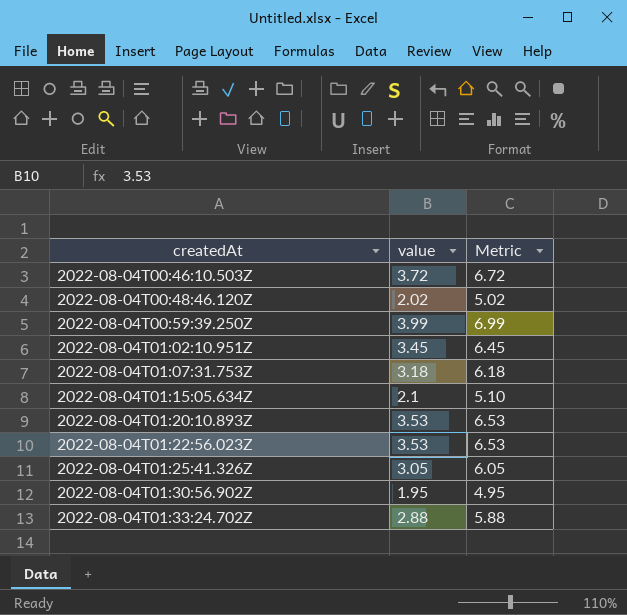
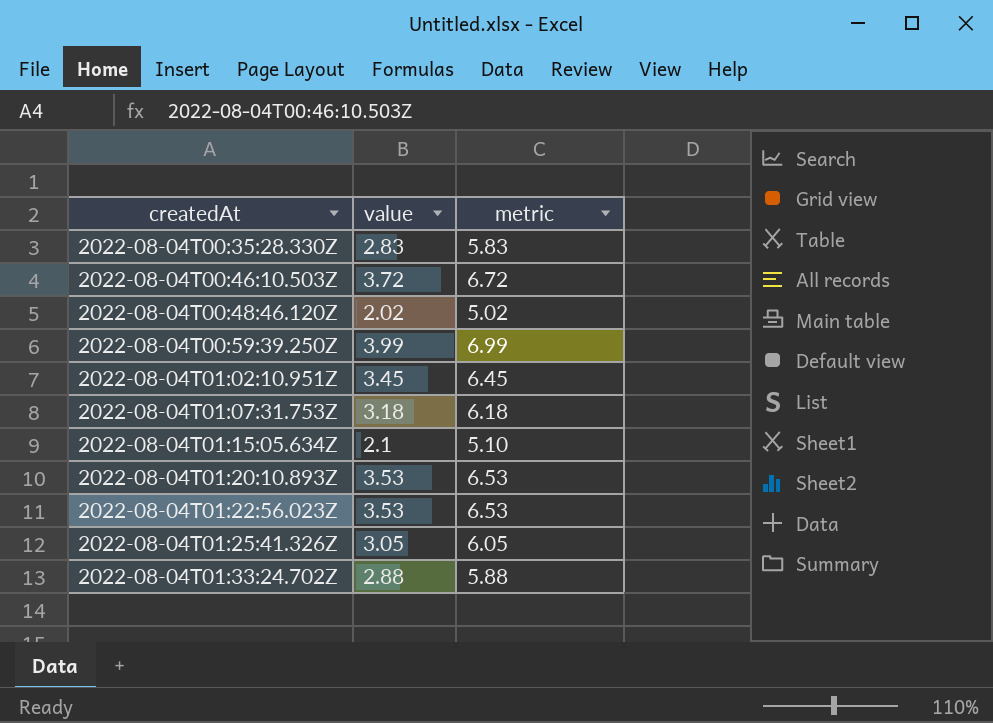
column name: Metric -> metric
row 2022-08-04T01:30:56.902Z: 1.95 | 4.95 -> none
row 2022-08-04T00:35:28.330Z: none -> 2.83 | 5.83

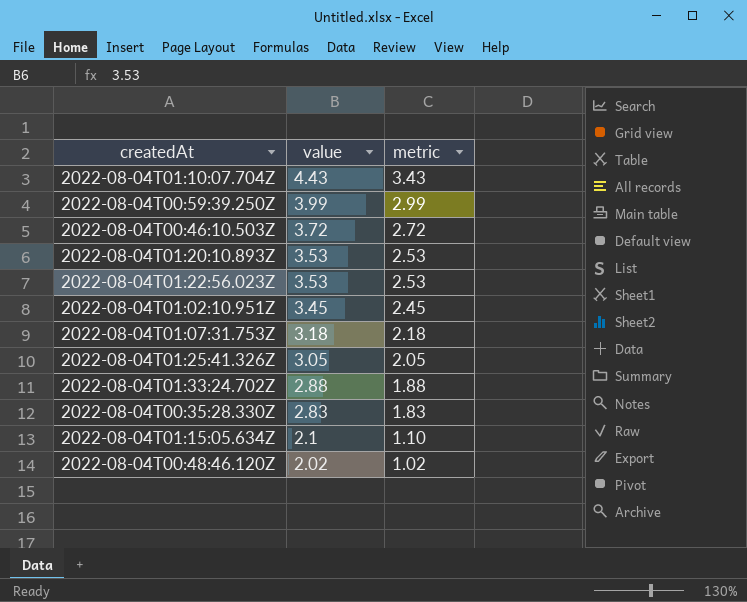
row order: createdAt ascending -> value descending
column metric | formula: [value] + 3 -> [value] - 1
row 2022-08-04T01:10:07.704Z: none -> 4.43 | 3.43

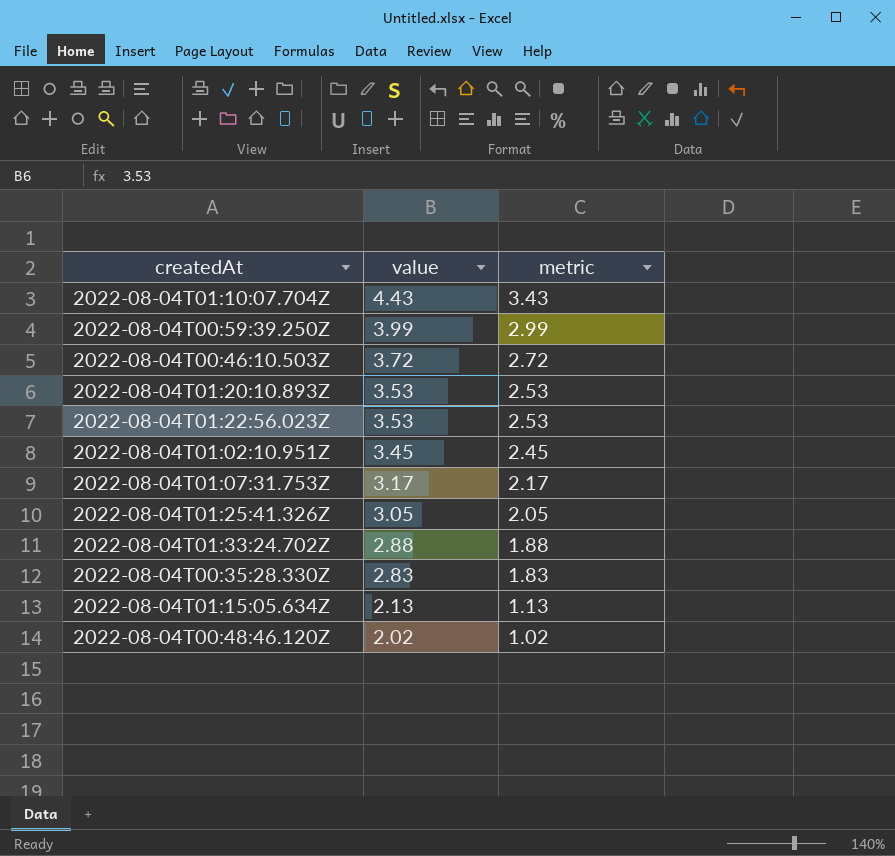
2022-08-04T01:07:31.753Z | value: 3.18 -> 3.17
2022-08-04T01:07:31.753Z | metric: 2.18 -> 2.17
2022-08-04T01:15:05.634Z | value: 2.1 -> 2.13
2022-08-04T01:15:05.634Z | metric: 1.10 -> 1.13

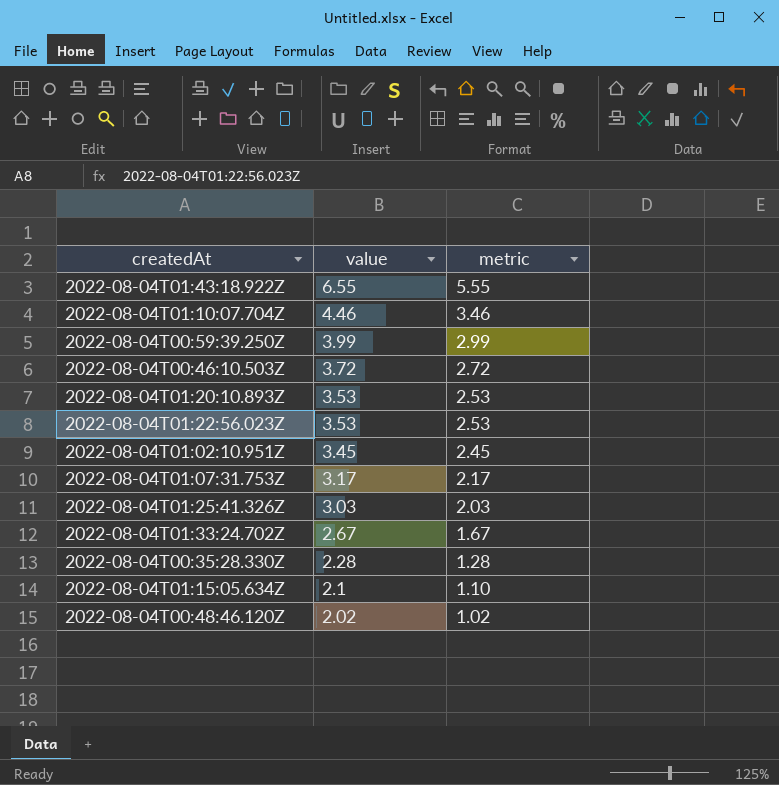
row 2022-08-04T01:43:18.922Z: none -> 6.55 | 5.55
2022-08-04T01:10:07.704Z | value: 4.43 -> 4.46
2022-08-04T01:10:07.704Z | metric: 3.43 -> 3.46
2022-08-04T01:25:41.326Z | value: 3.05 -> 3.03
2022-08-04T01:25:41.326Z | metric: 2.05 -> 2.03
2022-08-04T01:33:24.702Z | value: 2.88 -> 2.67
2022-08-04T01:33:24.702Z | metric: 1.88 -> 1.67
2022-08-04T00:35:28.330Z | value: 2.83 -> 2.28
2022-08-04T00:35:28.330Z | metric: 1.83 -> 1.28
2022-08-04T01:15:05.634Z | value: 2.13 -> 2.1
2022-08-04T01:15:05.634Z | metric: 1.13 -> 1.10

